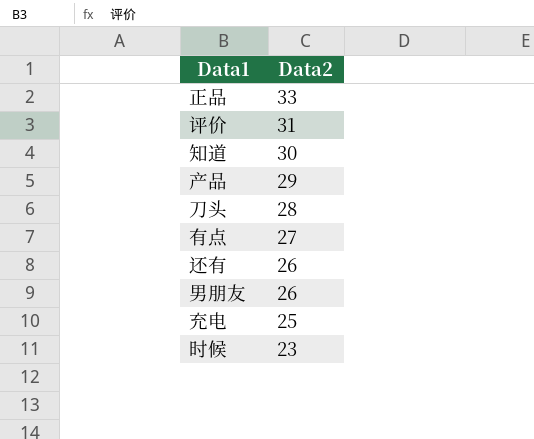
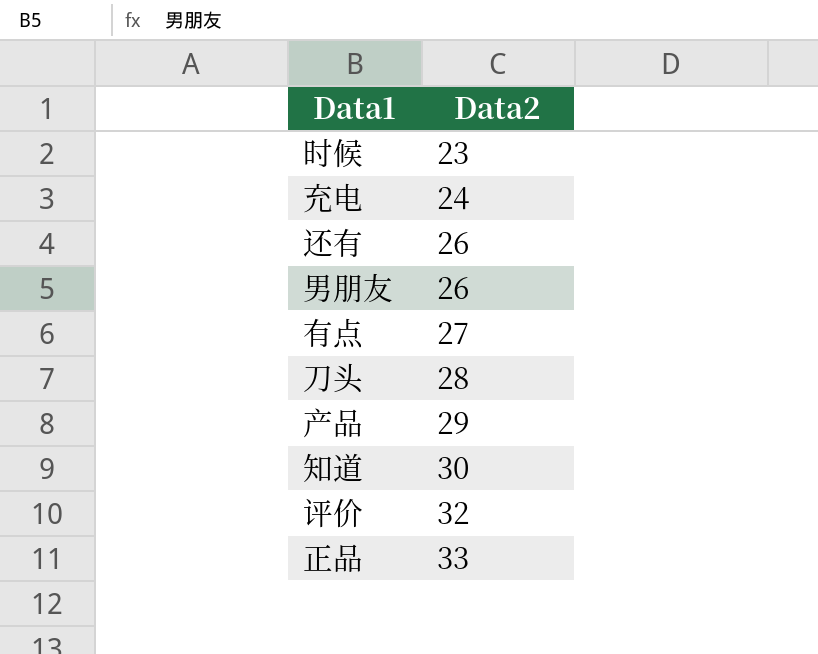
row order: Data2 descending -> Data2 ascending
充电 | Data2: 25 -> 24
评价 | Data2: 31 -> 32

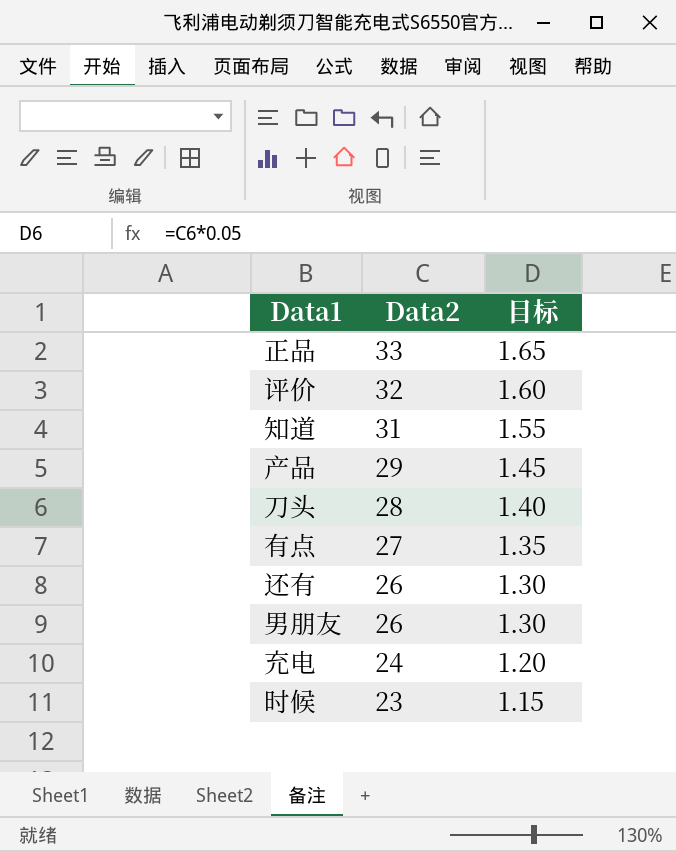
row order: Data2 ascending -> Data2 descending
column 目标 | formula: none -> [Data2] * 0.05
知道 | Data2: 30 -> 31

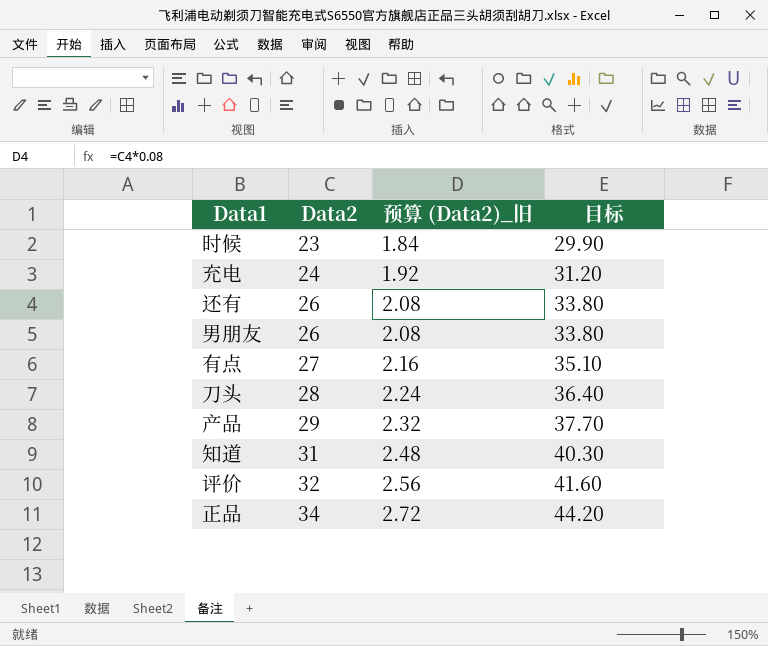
row order: Data2 descending -> Data2 ascending
column 预算 (Data2)_旧 | formula: none -> [Data2] * 0.08
column 目标 | formula: [Data2] * 0.05 -> [Data2] * 1.3
正品 | Data2: 33 -> 34

